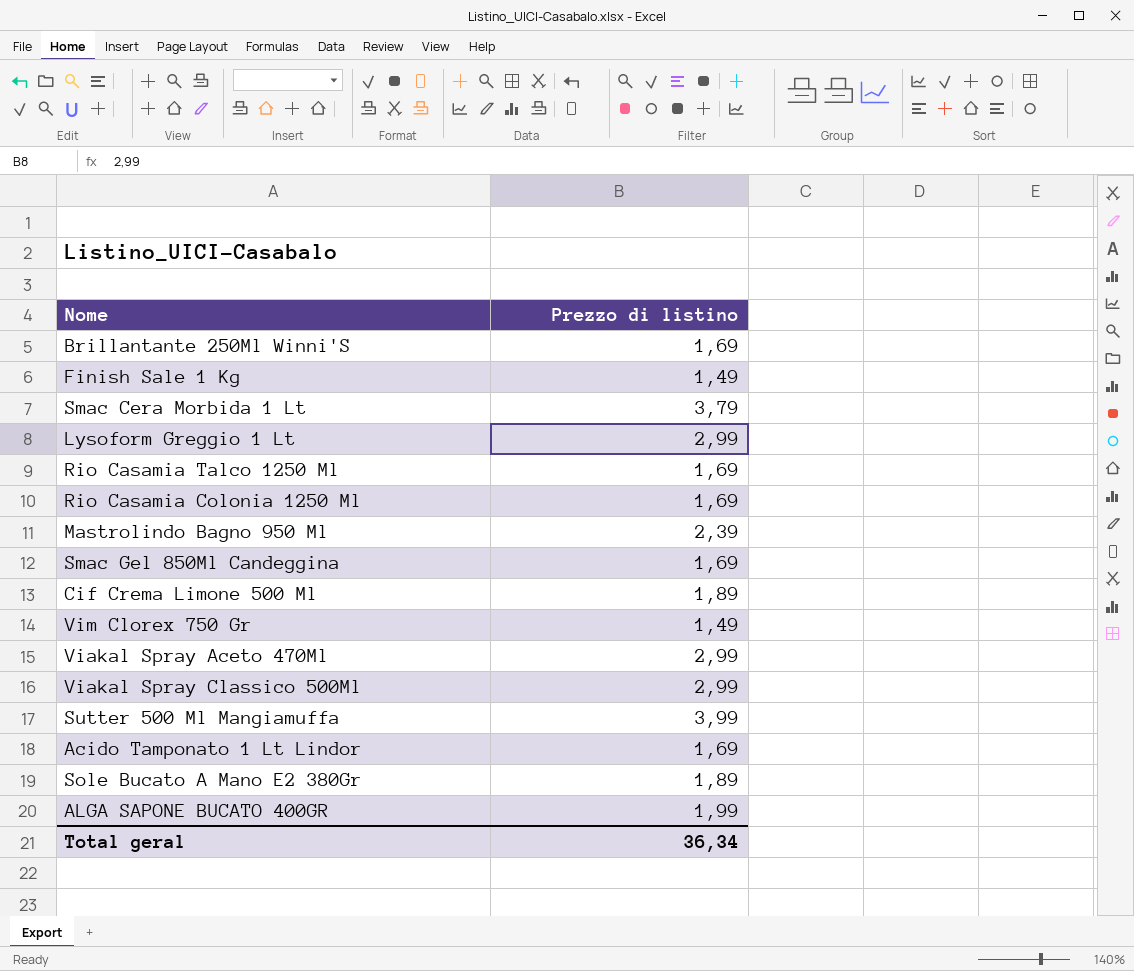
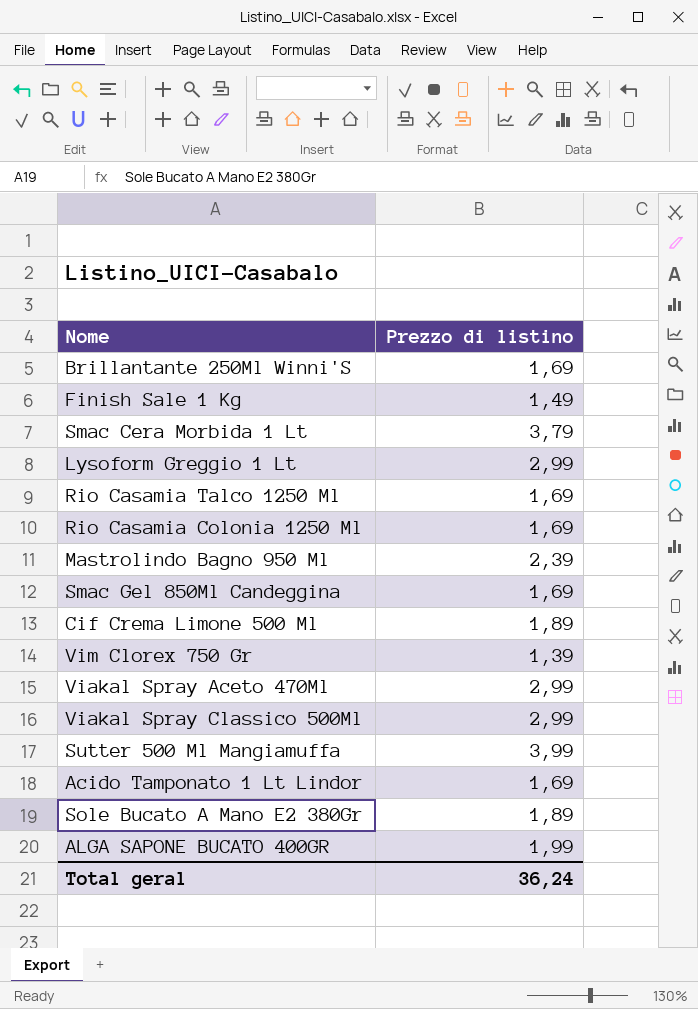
Vim Clorex 750 Gr | Prezzo di listino: 1,49 -> 1,39
Total geral | Prezzo di listino: 36,34 -> 36,24

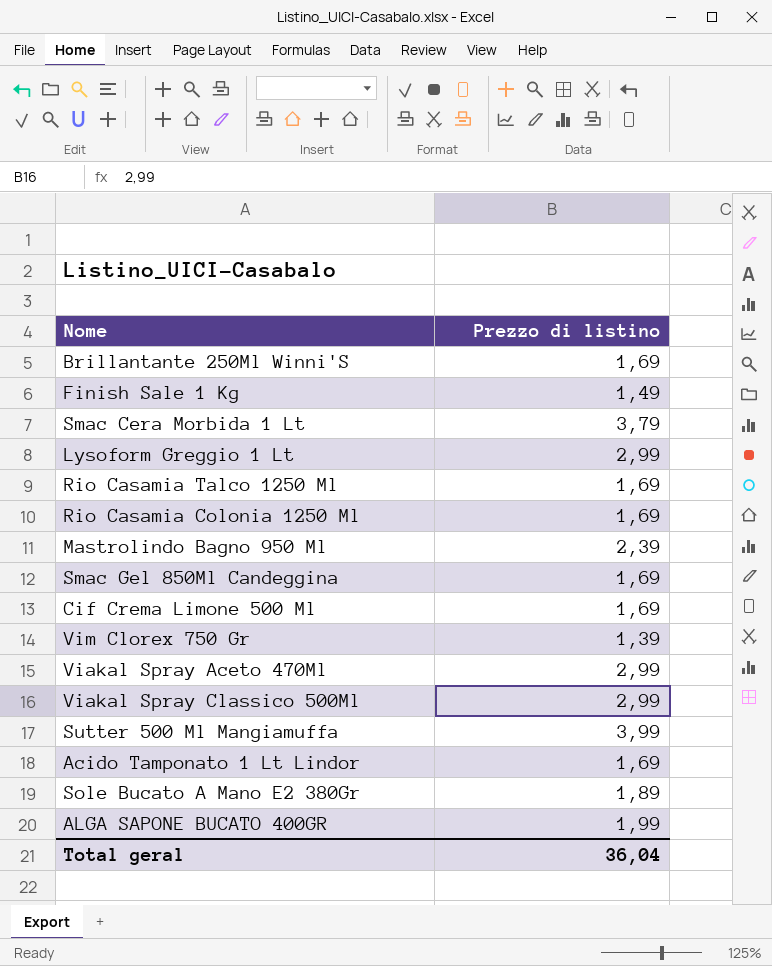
Cif Crema Limone 500 Ml | Prezzo di listino: 1,89 -> 1,69
Total geral | Prezzo di listino: 36,24 -> 36,04

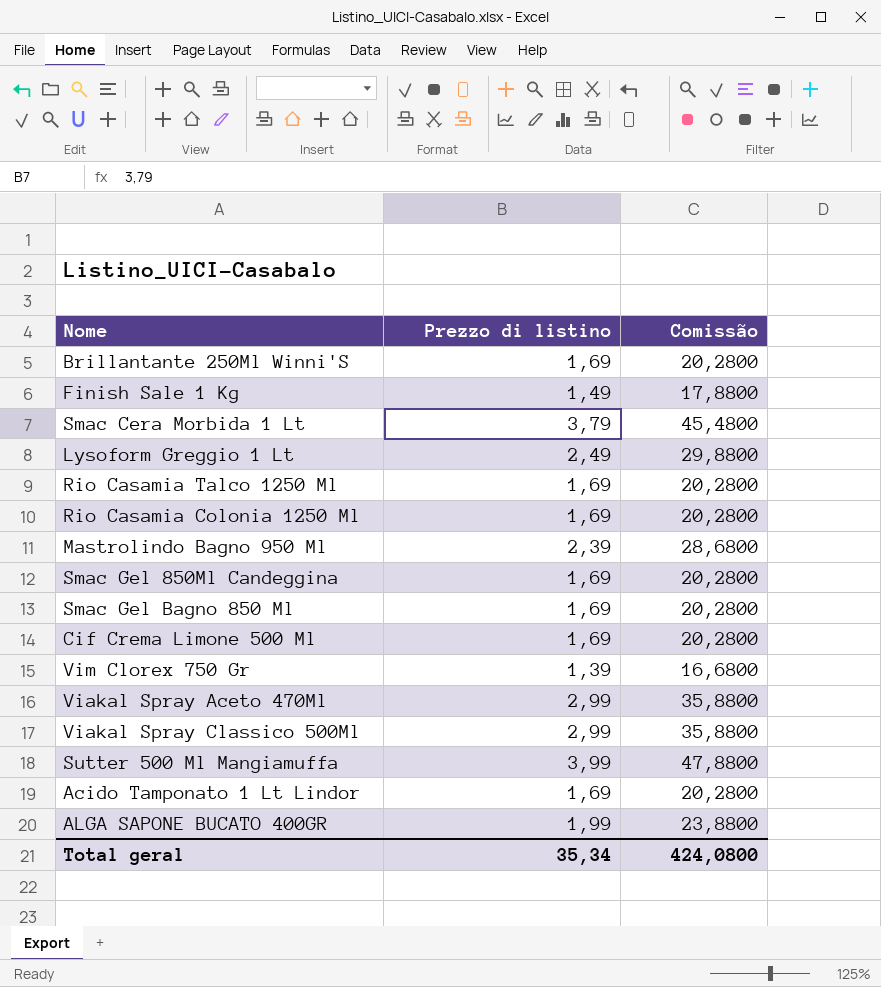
column Comissão | formula: none -> [Prezzo di listino] * 12
row Sole Bucato A Mano E2 380Gr: 1,89 -> none
Lysoform Greggio 1 Lt | Prezzo di listino: 2,99 -> 2,49
row Smac Gel Bagno 850 Ml: none -> 1,69 | 20,2800
Total geral | Prezzo di listino: 36,04 -> 35,34

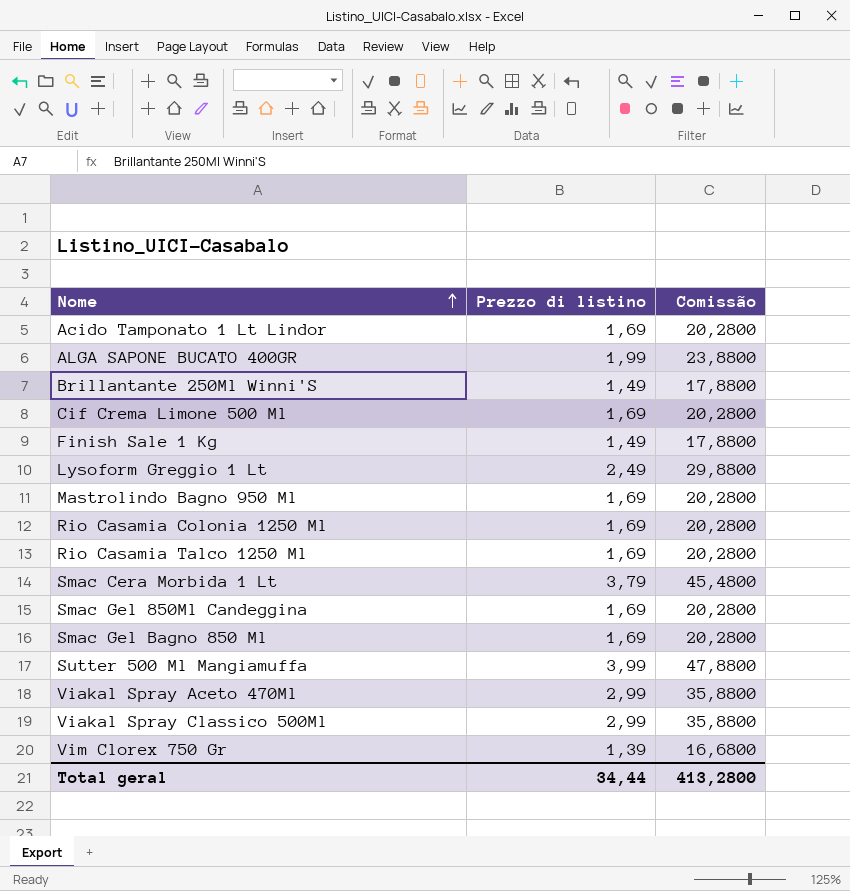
row order: none -> Nome ascending
Brillantante 250Ml Winni'S | Prezzo di listino: 1,69 -> 1,49
Brillantante 250Ml Winni'S | Comissão: 20,2800 -> 17,8800
Mastrolindo Bagno 950 Ml | Prezzo di listino: 2,39 -> 1,69
Mastrolindo Bagno 950 Ml | Comissão: 28,6800 -> 20,2800
Total geral | Prezzo di listino: 35,34 -> 34,44
Total geral | Comissão: 424,0800 -> 413,2800

